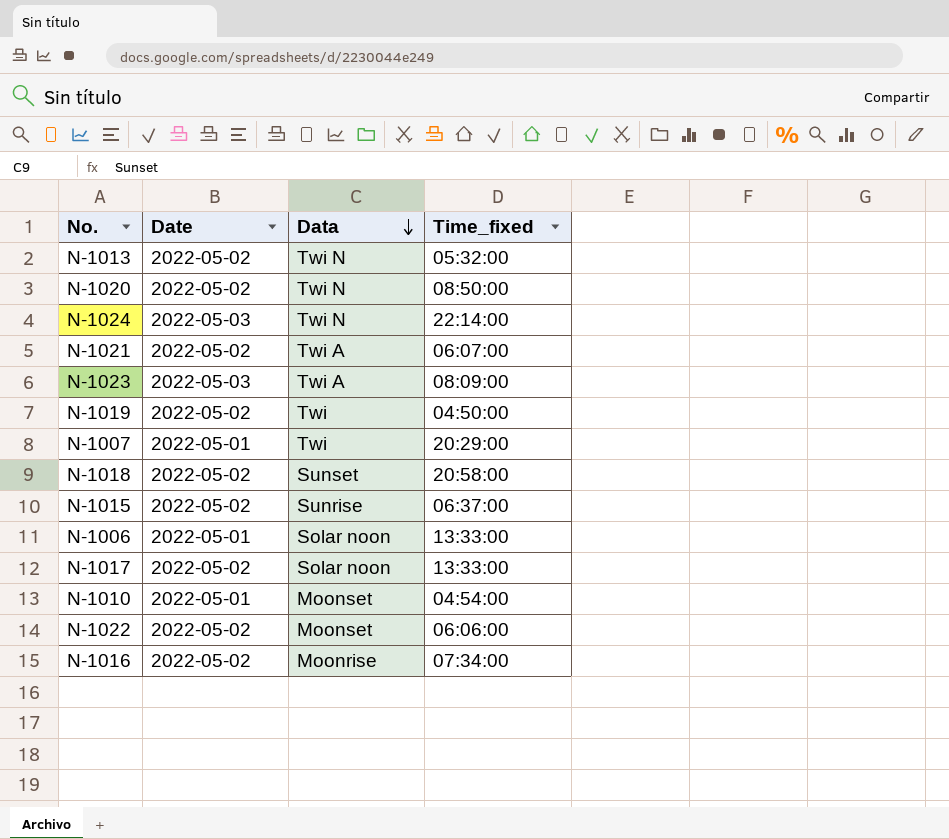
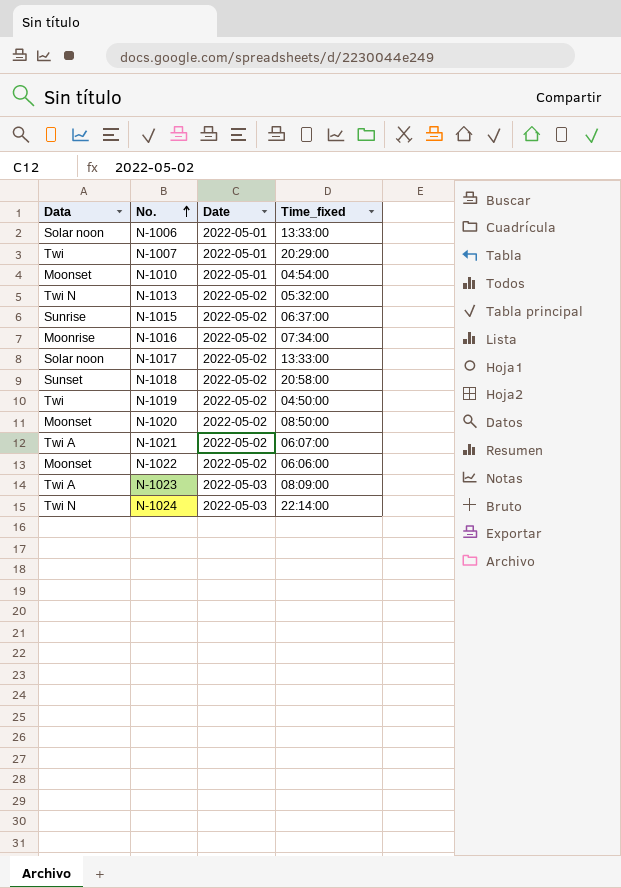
row order: Data descending -> No. ascending
column Data | position: 3 -> 1
N-1020 | Data: Twi N -> Moonset

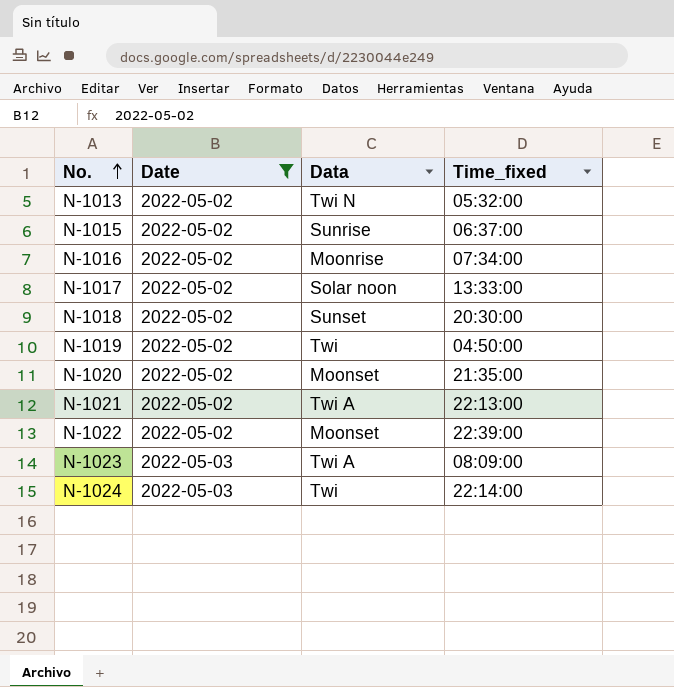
filter: none -> Date != 2022-05-01
column Data | position: 1 -> 3
N-1018 | Time_fixed: 20:58:00 -> 20:30:00
N-1020 | Time_fixed: 08:50:00 -> 21:35:00
N-1021 | Time_fixed: 06:07:00 -> 22:13:00
N-1022 | Time_fixed: 06:06:00 -> 22:39:00
N-1024 | Data: Twi N -> Twi

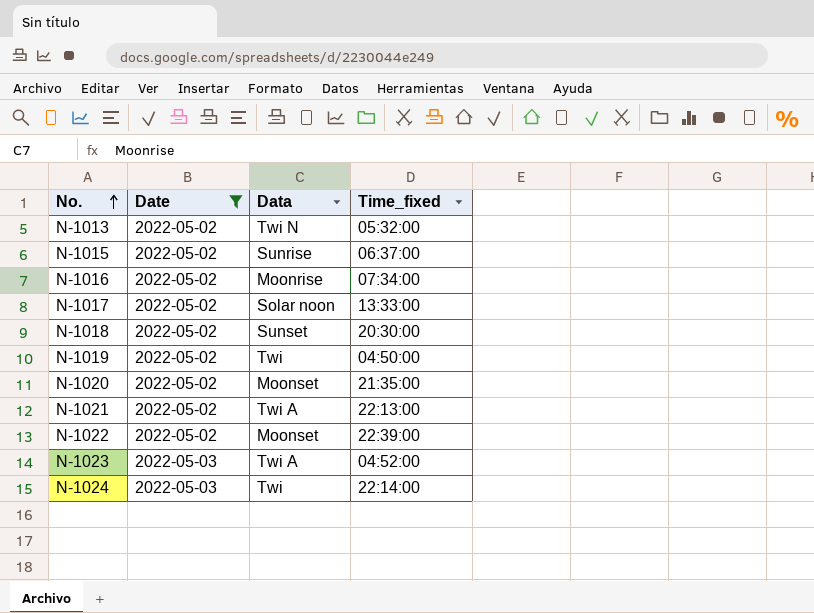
N-1023 | Time_fixed: 08:09:00 -> 04:52:00

